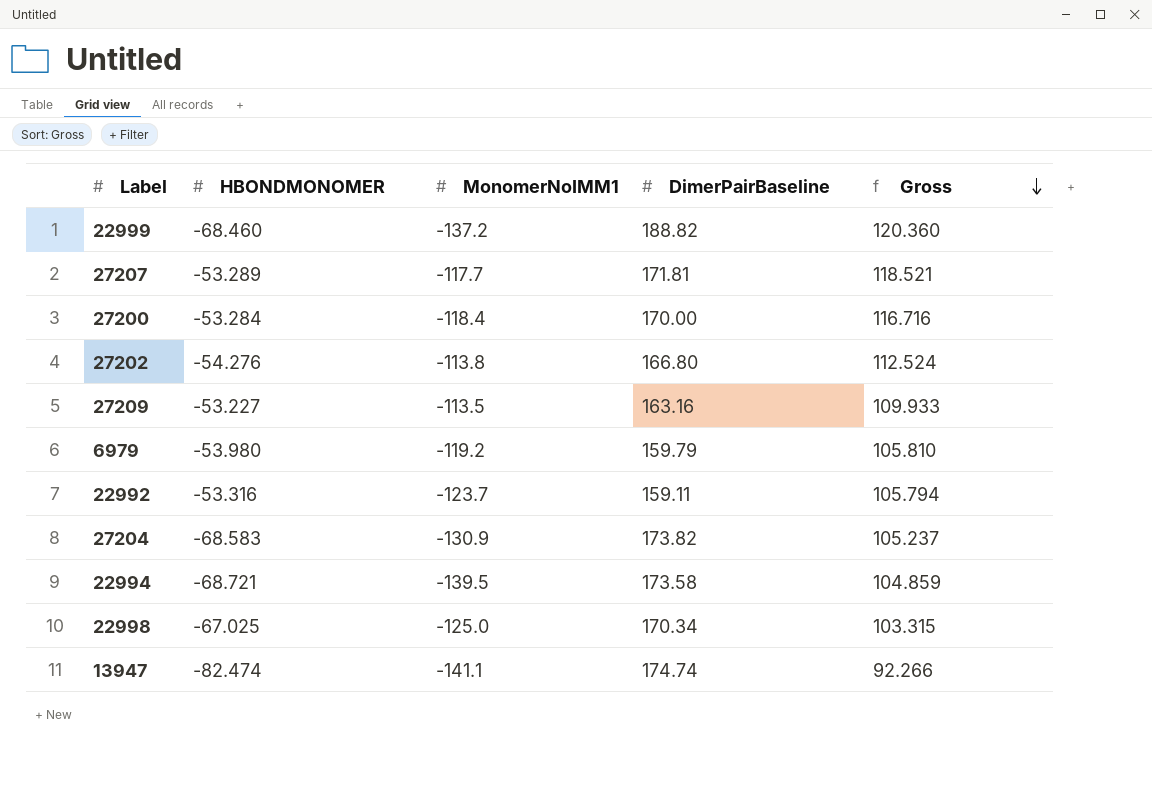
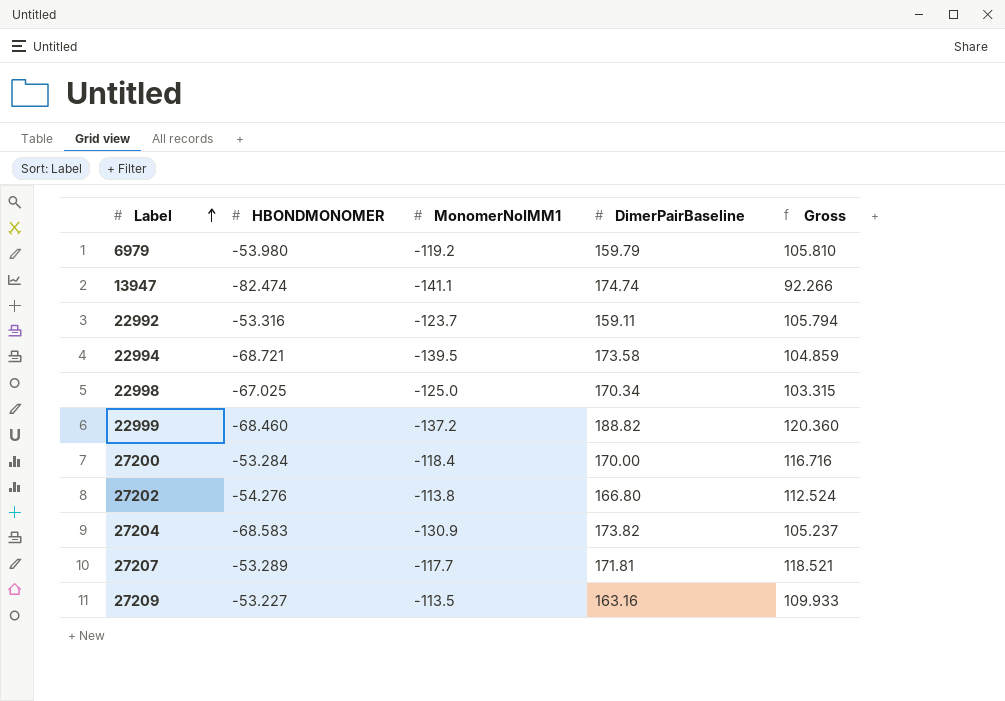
row order: Gross descending -> Label ascending

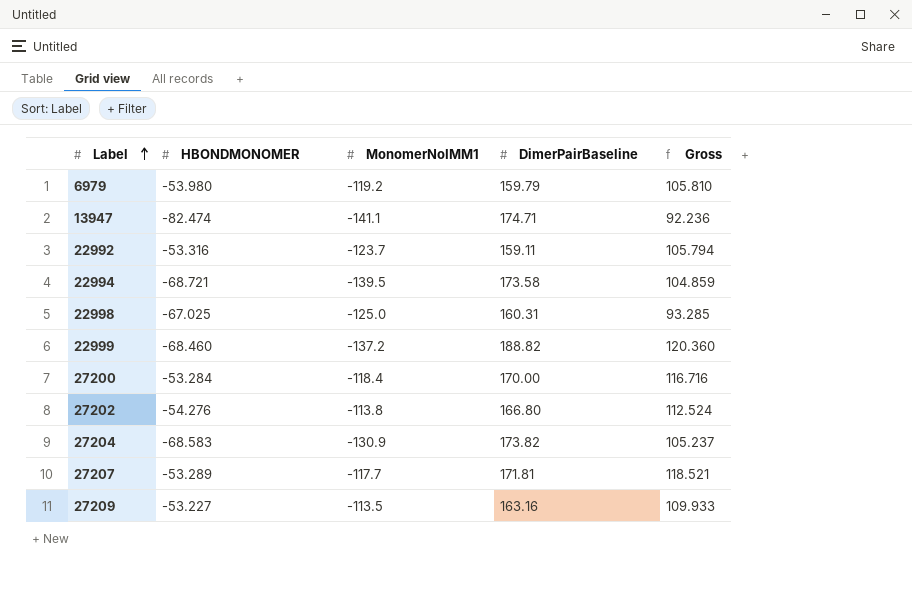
13947 | DimerPairBaseline: 174.74 -> 174.71
13947 | Gross: 92.266 -> 92.236
22998 | DimerPairBaseline: 170.34 -> 160.31
22998 | Gross: 103.315 -> 93.285

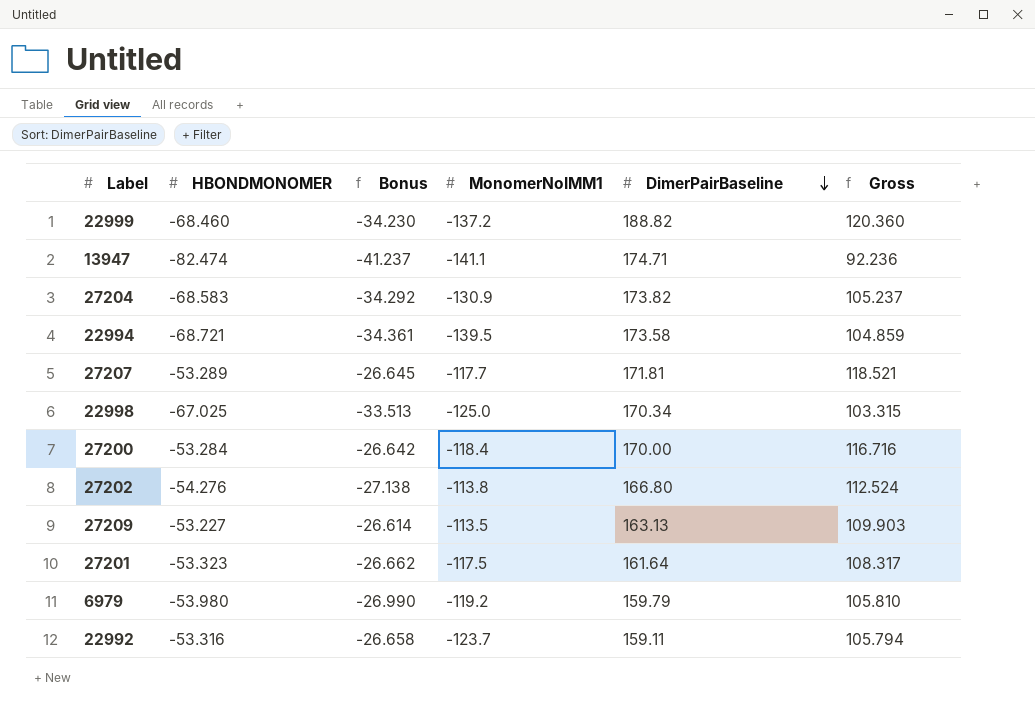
row order: Label ascending -> DimerPairBaseline descending
column Bonus | formula: none -> [HBONDMONOMER] * 0.5
22998 | DimerPairBaseline: 160.31 -> 170.34
22998 | Gross: 93.285 -> 103.315
27209 | DimerPairBaseline: 163.16 -> 163.13
27209 | Gross: 109.933 -> 109.903
row 27201: none -> -53.323 | -26.662 | -117.5 | 161.64 | 108.317

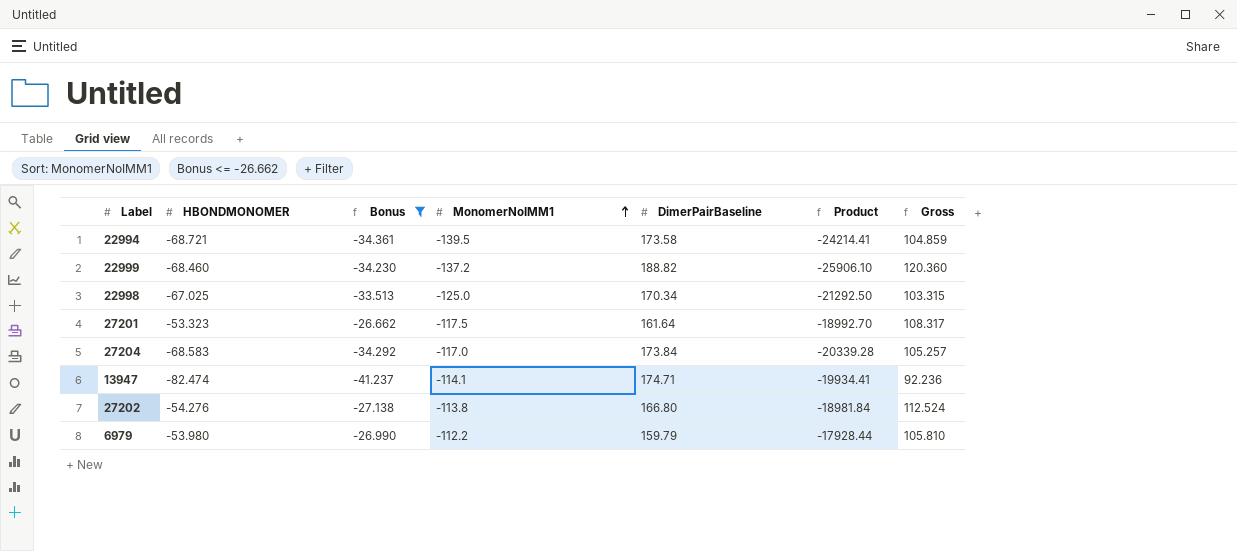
filter: none -> Bonus <= -26.662
row order: DimerPairBaseline descending -> MonomerNoIMM1 ascending
column Product | formula: none -> [MonomerNoIMM1] * [DimerPairBaseline]
27204 | MonomerNoIMM1: -130.9 -> -117.0
27204 | DimerPairBaseline: 173.82 -> 173.84
27204 | Gross: 105.237 -> 105.257
13947 | MonomerNoIMM1: -141.1 -> -114.1
6979 | MonomerNoIMM1: -119.2 -> -112.2

